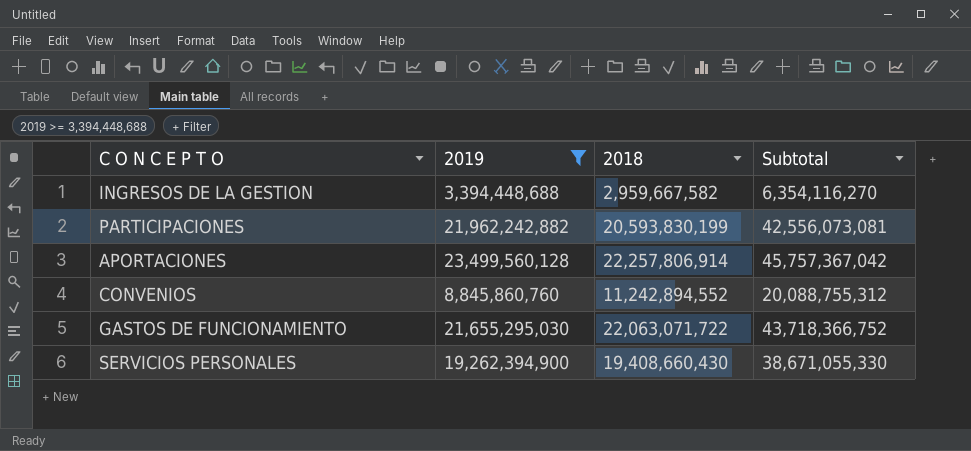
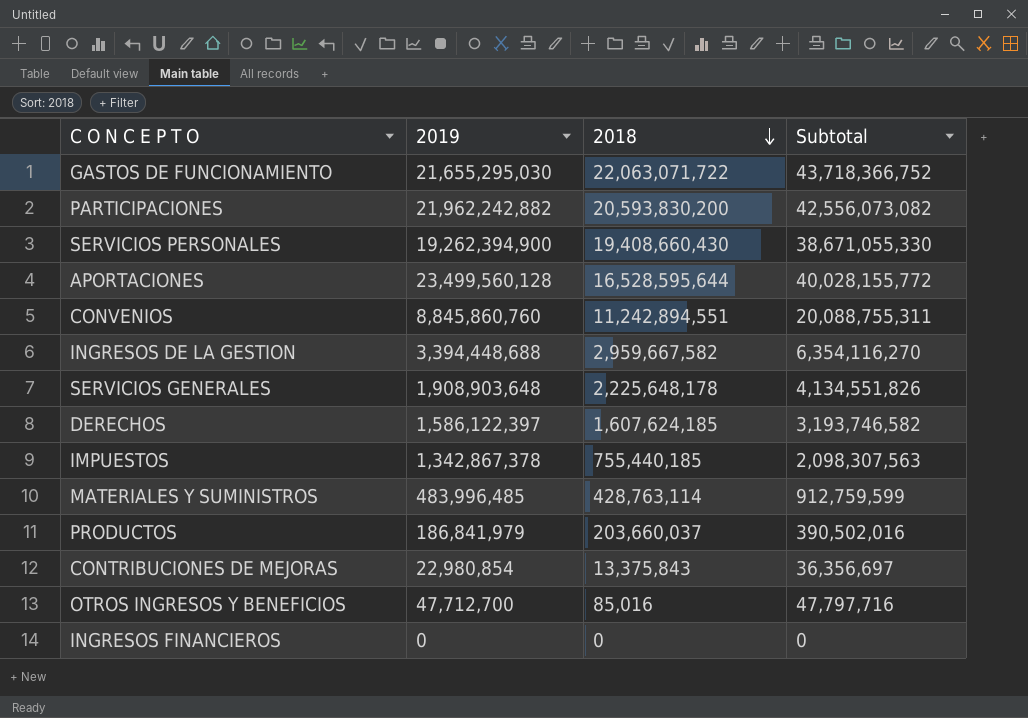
filter: 2019 >= 3,394,448,688 -> none
row order: none -> 2018 descending
PARTICIPACIONES | 2018: 20,593,830,199 -> 20,593,830,200
PARTICIPACIONES | Subtotal: 42,556,073,081 -> 42,556,073,082
APORTACIONES | 2018: 22,257,806,914 -> 16,528,595,644
APORTACIONES | Subtotal: 45,757,367,042 -> 40,028,155,772
CONVENIOS | 2018: 11,242,894,552 -> 11,242,894,551
CONVENIOS | Subtotal: 20,088,755,312 -> 20,088,755,311

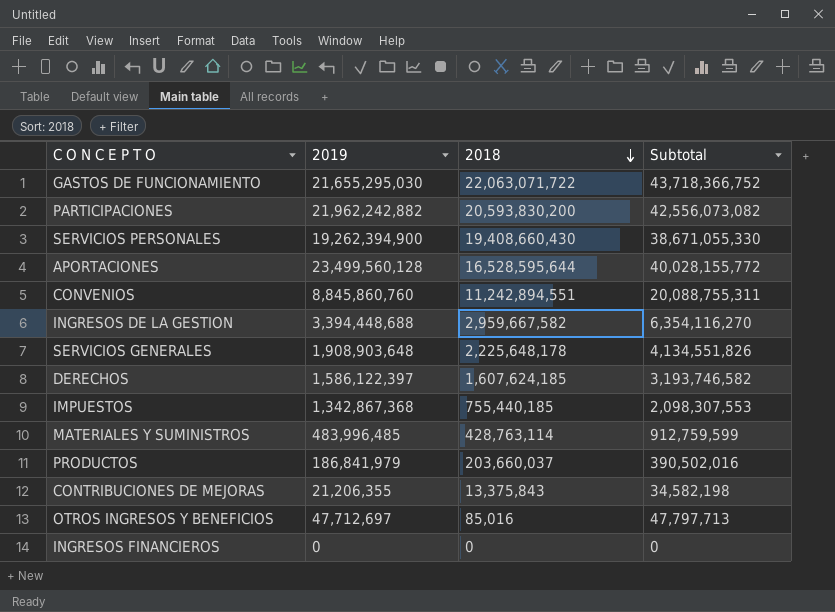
IMPUESTOS | 2019: 1,342,867,378 -> 1,342,867,368
IMPUESTOS | Subtotal: 2,098,307,563 -> 2,098,307,553
CONTRIBUCIONES DE MEJORAS | 2019: 22,980,854 -> 21,206,355
CONTRIBUCIONES DE MEJORAS | Subtotal: 36,356,697 -> 34,582,198
OTROS INGRESOS Y BENEFICIOS | 2019: 47,712,700 -> 47,712,697
OTROS INGRESOS Y BENEFICIOS | Subtotal: 47,797,716 -> 47,797,713

